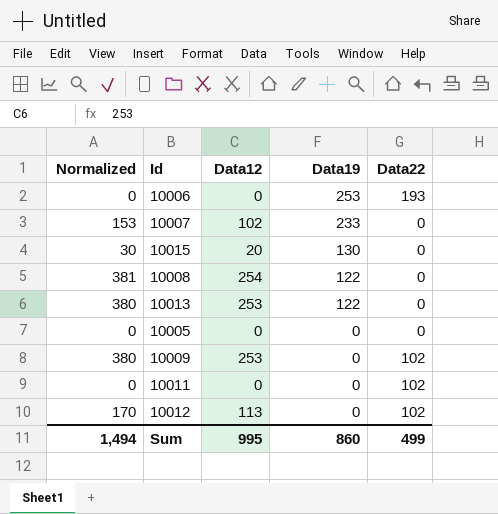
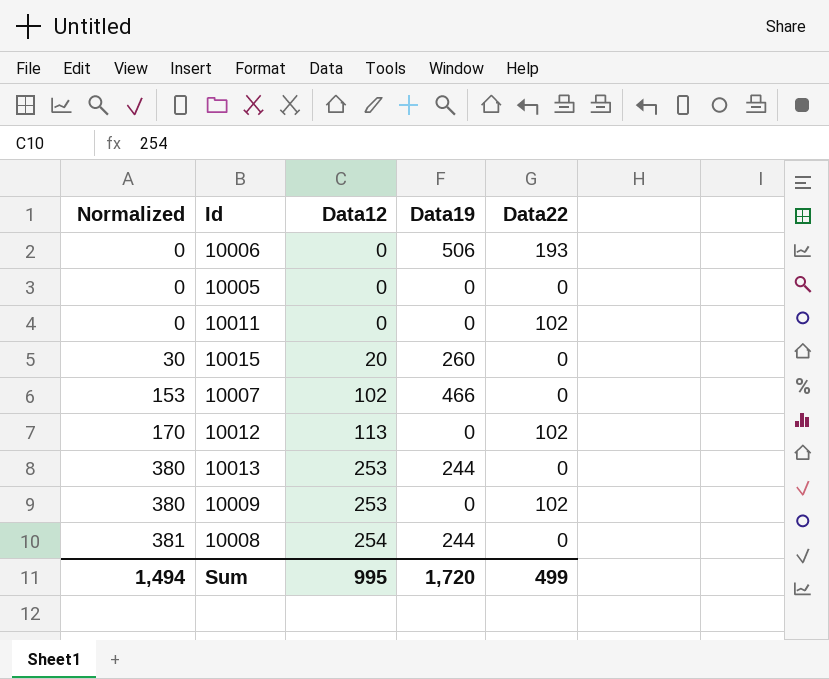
row order: Data19 descending -> Normalized ascending
10006 | Data19: 253 -> 506
10015 | Data19: 130 -> 260
10007 | Data19: 233 -> 466
10013 | Data19: 122 -> 244
10008 | Data19: 122 -> 244
Sum | Data19: 860 -> 1,720

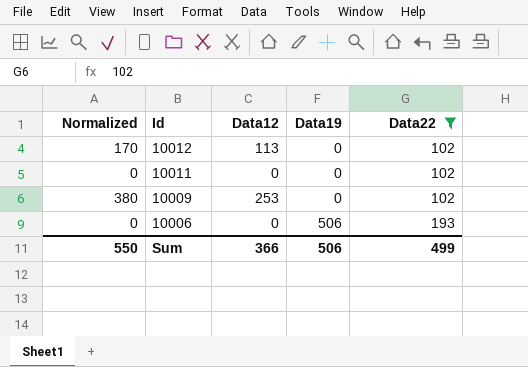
filter: none -> Data22 != 0
row order: Normalized ascending -> Id descending
Sum | Normalized: 1,494 -> 550
Sum | Data12: 995 -> 366
Sum | Data19: 1,720 -> 506

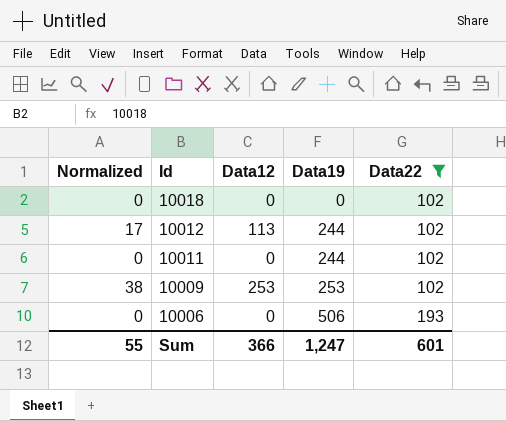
column Normalized | formula: [Data12] * 1.5 -> [Data12] * 0.15
row 10018: none -> 0 | 0 | 0 | 102
10012 | Data19: 0 -> 244
10011 | Data19: 0 -> 244
10009 | Data19: 0 -> 253
Sum | Normalized: 550 -> 55
Sum | Data19: 506 -> 1,247
Sum | Data22: 499 -> 601

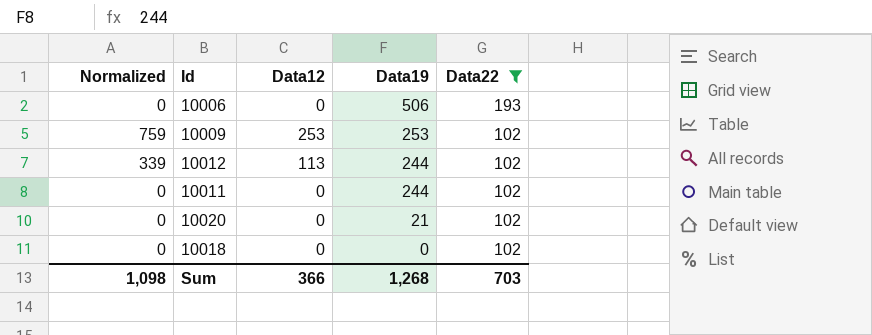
row order: Id descending -> Data19 descending
column Normalized | formula: [Data12] * 0.15 -> [Data12] * 3
row 10020: none -> 0 | 0 | 21 | 102
Sum | Normalized: 55 -> 1,098
Sum | Data19: 1,247 -> 1,268
Sum | Data22: 601 -> 703

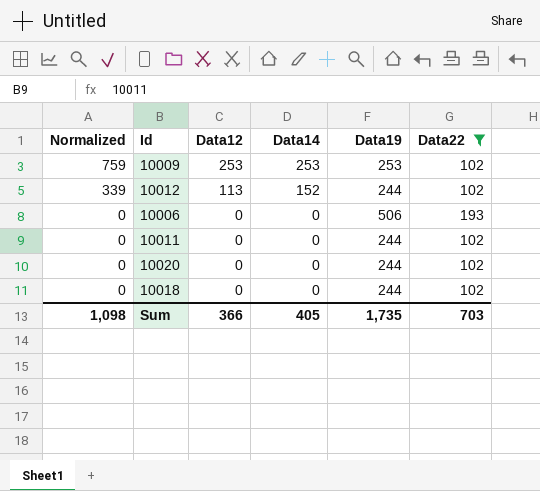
row order: Data19 descending -> Normalized descending
column Data14 | position: none -> 4
10020 | Data19: 21 -> 244
10018 | Data19: 0 -> 244
Sum | Data19: 1,268 -> 1,735

